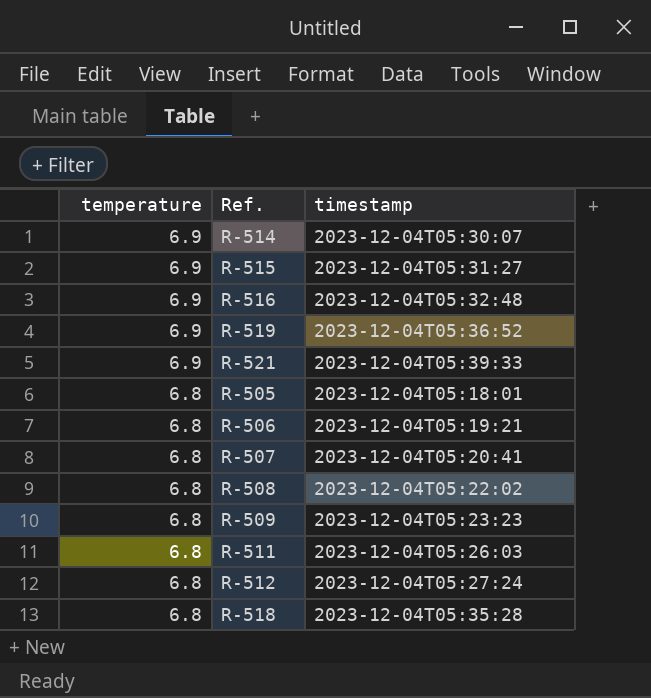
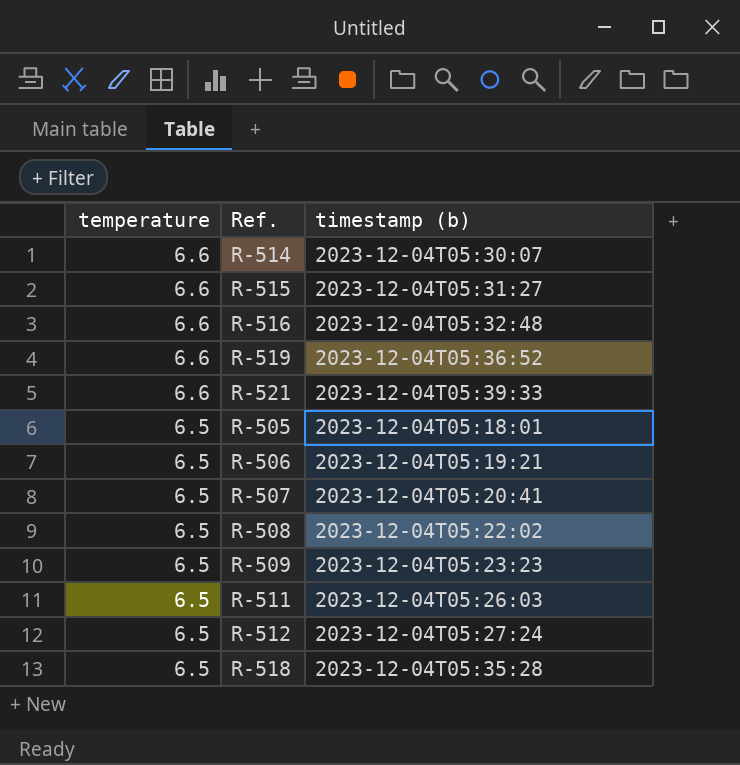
column name: timestamp -> timestamp (b)
R-514 | temperature: 6.9 -> 6.6
R-515 | temperature: 6.9 -> 6.6
R-516 | temperature: 6.9 -> 6.6
R-519 | temperature: 6.9 -> 6.6
R-521 | temperature: 6.9 -> 6.6
R-505 | temperature: 6.8 -> 6.5
R-506 | temperature: 6.8 -> 6.5
R-507 | temperature: 6.8 -> 6.5
R-508 | temperature: 6.8 -> 6.5
R-509 | temperature: 6.8 -> 6.5
R-511 | temperature: 6.8 -> 6.5
R-512 | temperature: 6.8 -> 6.5
R-518 | temperature: 6.8 -> 6.5

